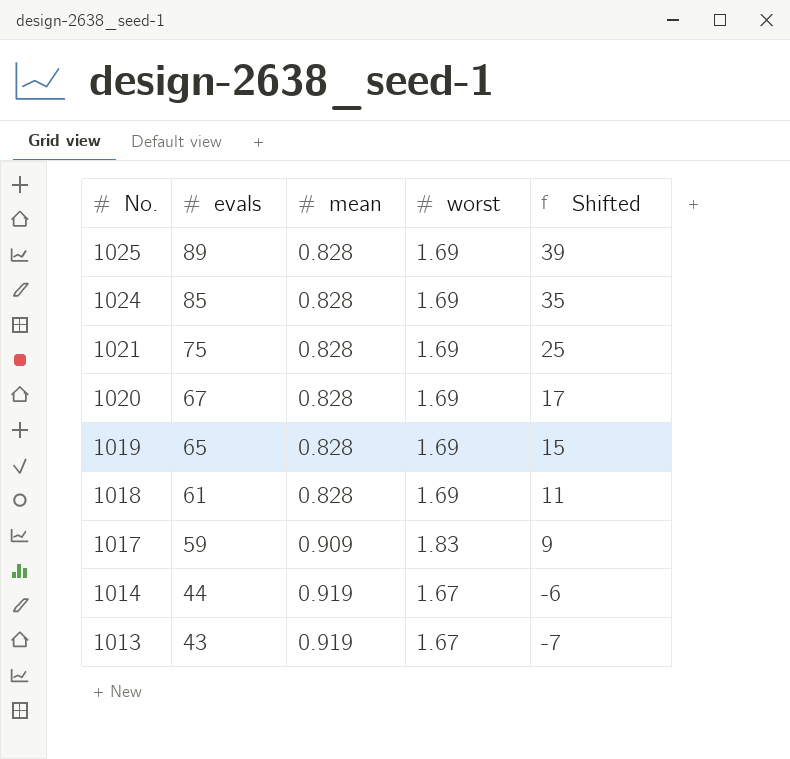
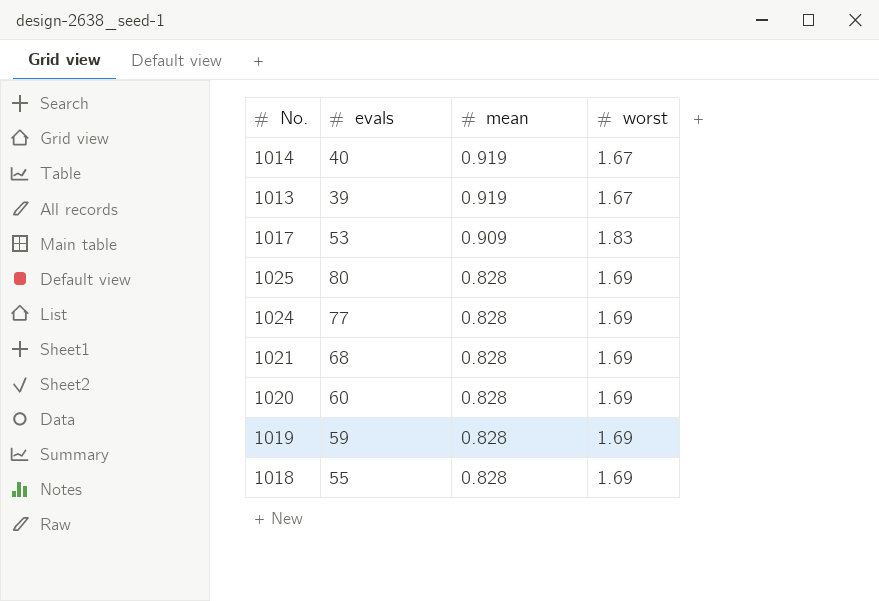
row order: No. descending -> mean descending
column Shifted | formula: [evals] - 50 -> none
1014 | evals: 44 -> 40
1013 | evals: 43 -> 39
1017 | evals: 59 -> 53
1025 | evals: 89 -> 80
1024 | evals: 85 -> 77
1021 | evals: 75 -> 68
1020 | evals: 67 -> 60
1019 | evals: 65 -> 59
1018 | evals: 61 -> 55

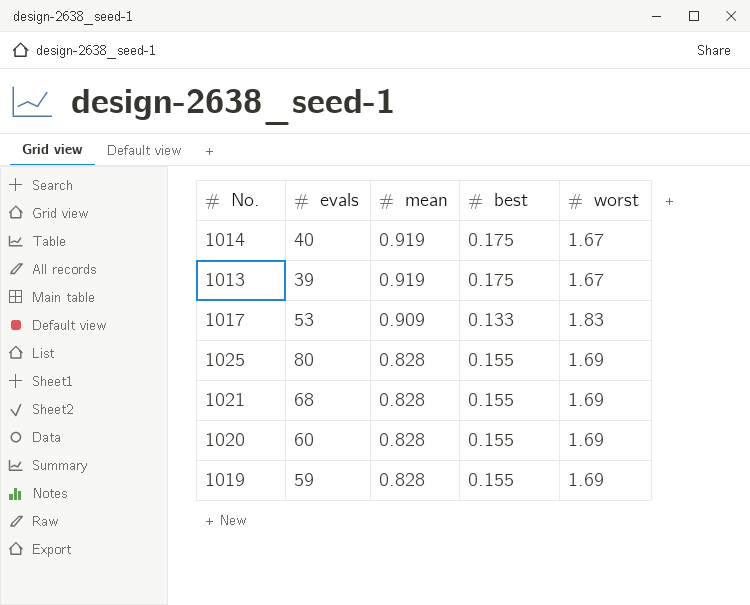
column best | position: none -> 4
row 1024: 77 | 0.828 | 1.69 -> none
row 1018: 55 | 0.828 | 1.69 -> none

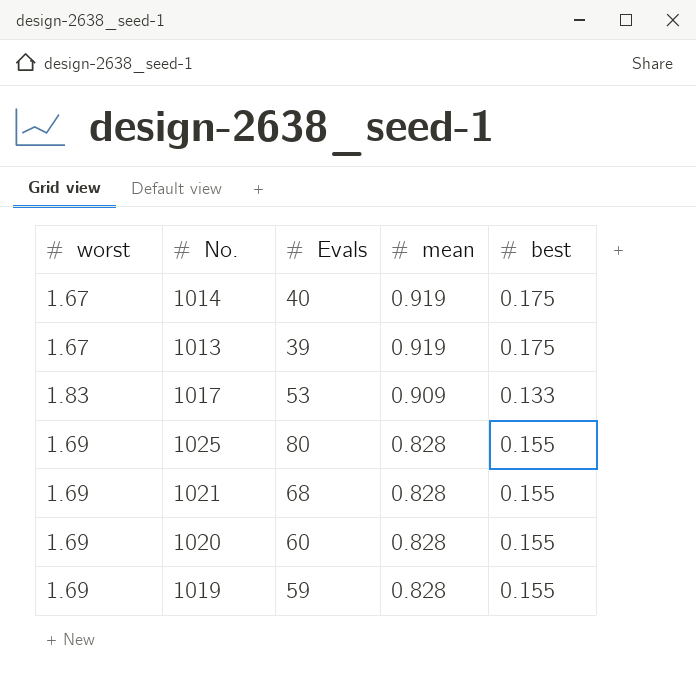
column worst | position: 5 -> 1
column name: evals -> Evals

